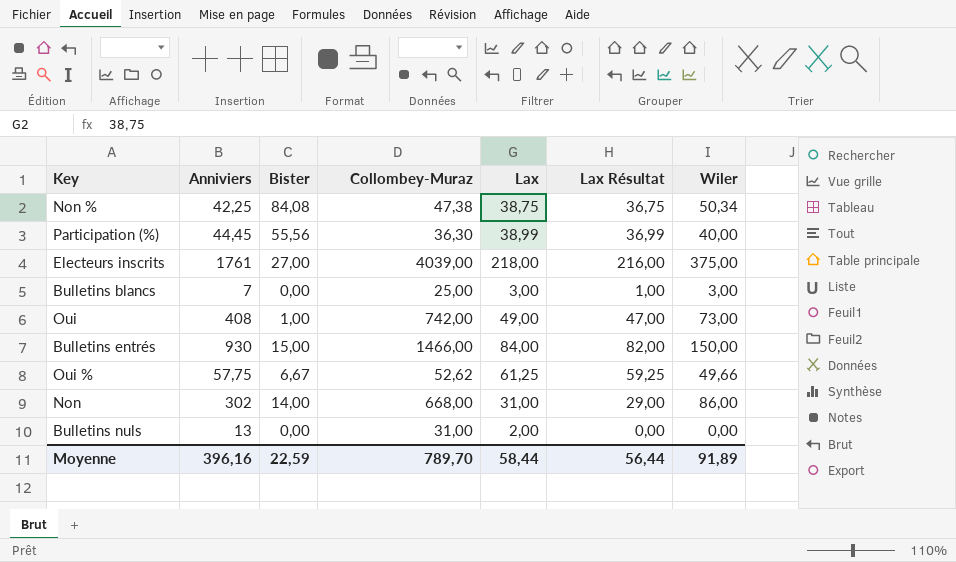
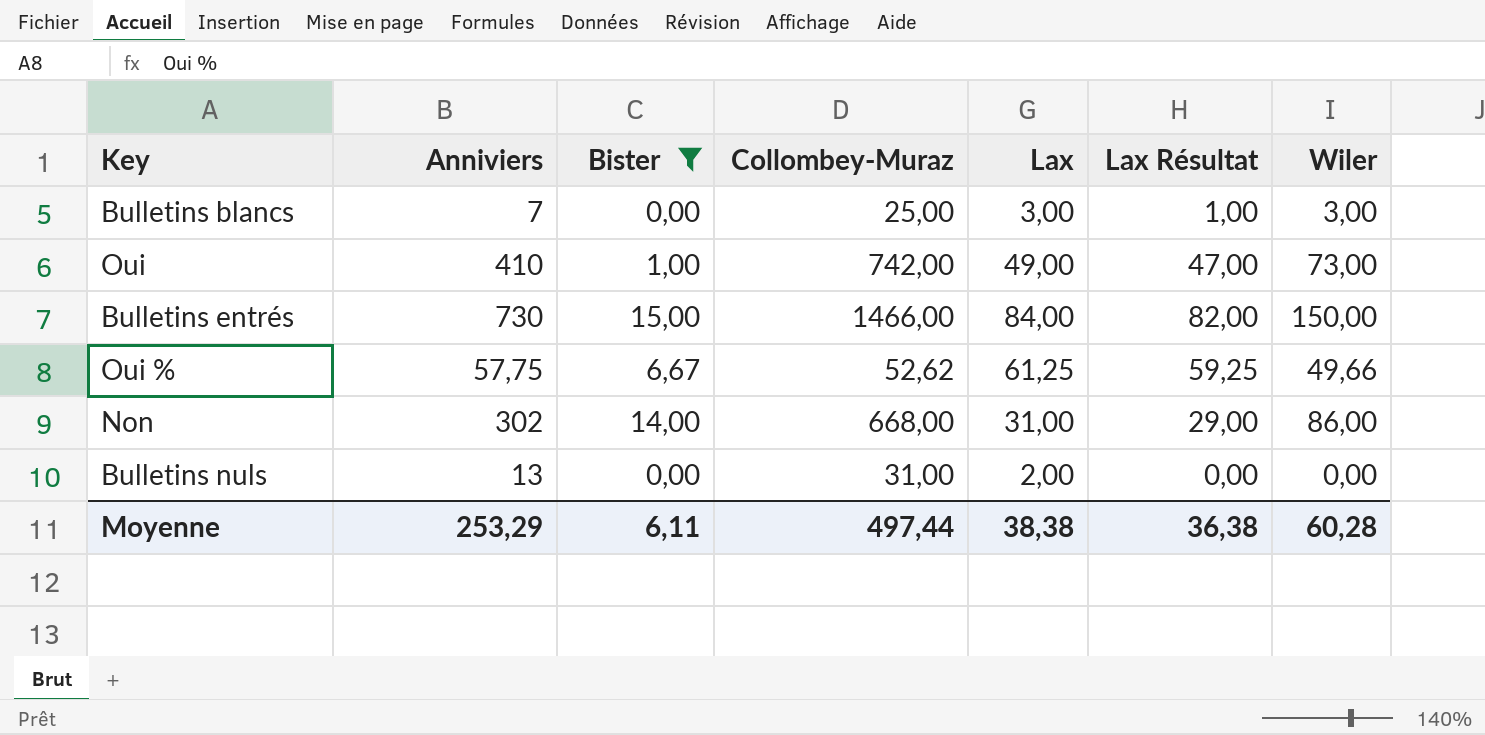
filter: none -> Bister <= 15,00
Oui | Anniviers: 408 -> 410
Bulletins entrés | Anniviers: 930 -> 730
Moyenne | Anniviers: 396,16 -> 253,29
Moyenne | Bister: 22,59 -> 6,11
Moyenne | Collombey-Muraz: 789,70 -> 497,44
Moyenne | Lax: 58,44 -> 38,38
Moyenne | Lax Résultat: 56,44 -> 36,38
Moyenne | Wiler: 91,89 -> 60,28

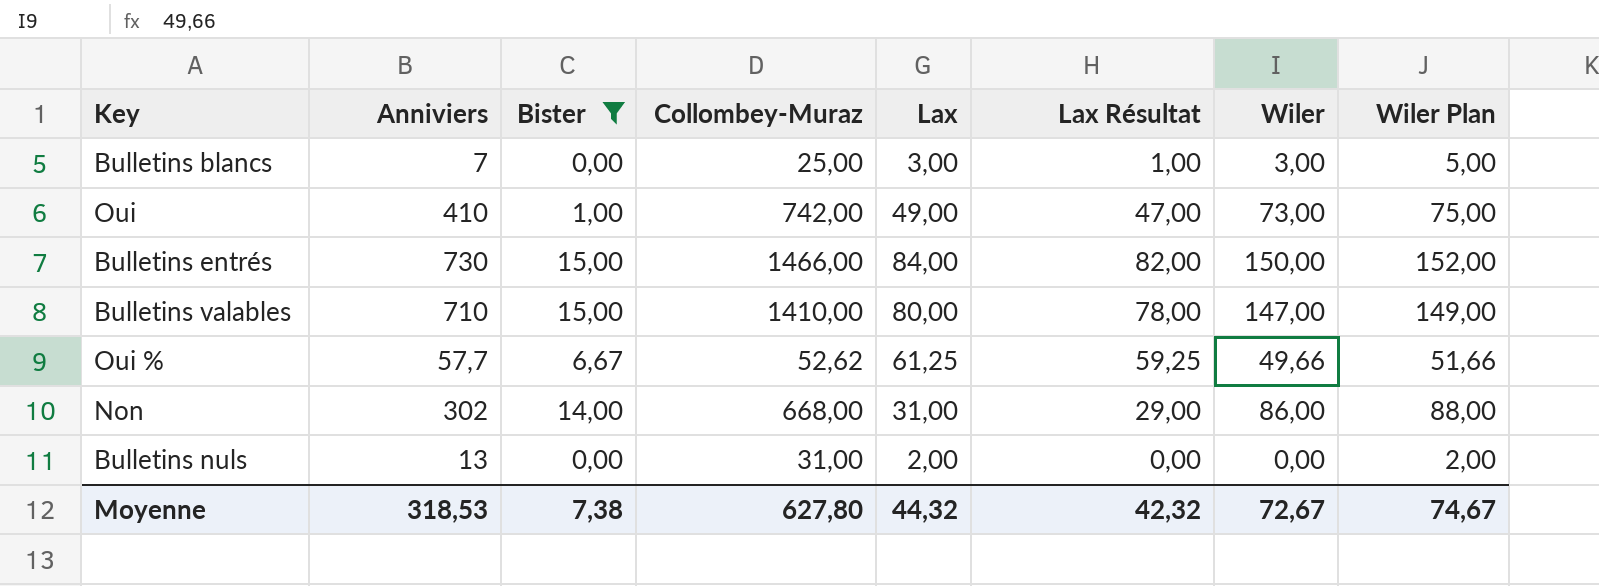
column Wiler Plan | formula: none -> [Wiler] + 2
row Bulletins valables: none -> 710 | 15,00 | 1410,00 | 80,00 | 78,00 | 147,00 | 149,00
Oui % | Anniviers: 57,75 -> 57,7
Moyenne | Anniviers: 253,29 -> 318,53
Moyenne | Bister: 6,11 -> 7,38
Moyenne | Collombey-Muraz: 497,44 -> 627,80
Moyenne | Lax: 38,38 -> 44,32
Moyenne | Lax Résultat: 36,38 -> 42,32
Moyenne | Wiler: 60,28 -> 72,67

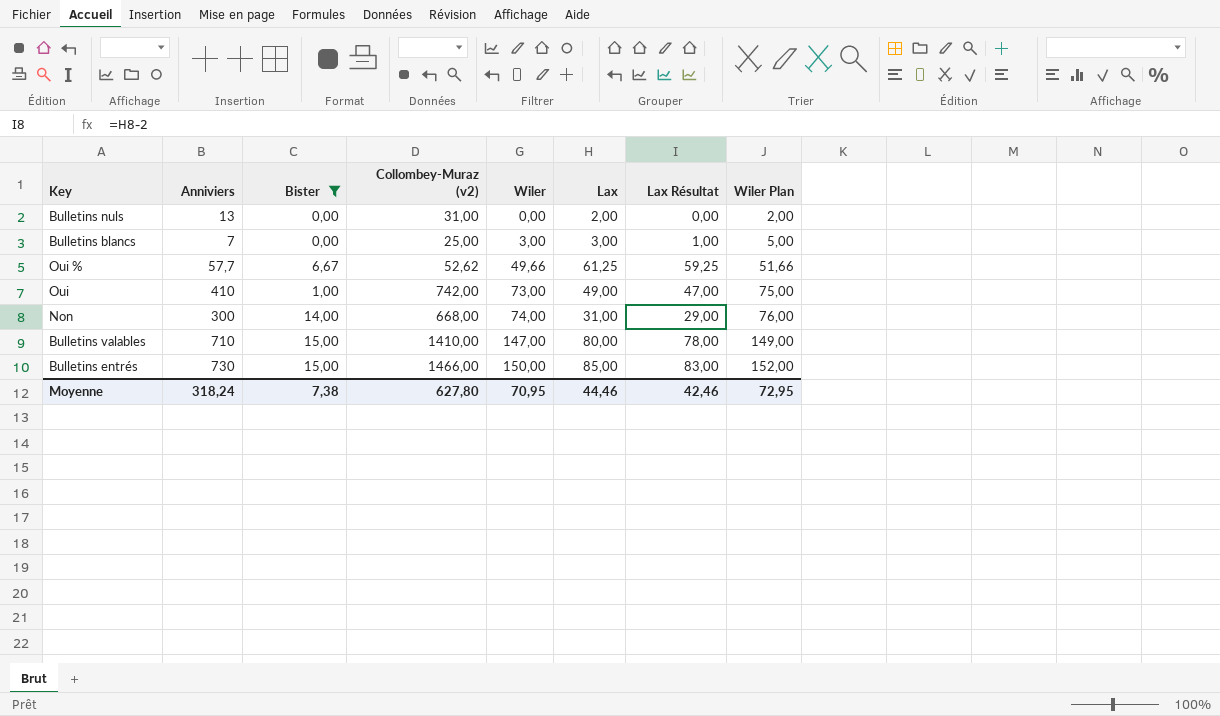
row order: none -> Wiler ascending
column name: Collombey-Muraz -> Collombey-Muraz (v2)
column Wiler | position: 7 -> 5
Non | Anniviers: 302 -> 300
Non | Wiler: 86,00 -> 74,00
Non | Wiler Plan: 88,00 -> 76,00
Bulletins entrés | Lax: 84,00 -> 85,00
Bulletins entrés | Lax Résultat: 82,00 -> 83,00
Moyenne | Anniviers: 318,53 -> 318,24
Moyenne | Wiler: 72,67 -> 70,95
Moyenne | Lax: 44,32 -> 44,46
Moyenne | Lax Résultat: 42,32 -> 42,46
Moyenne | Wiler Plan: 74,67 -> 72,95

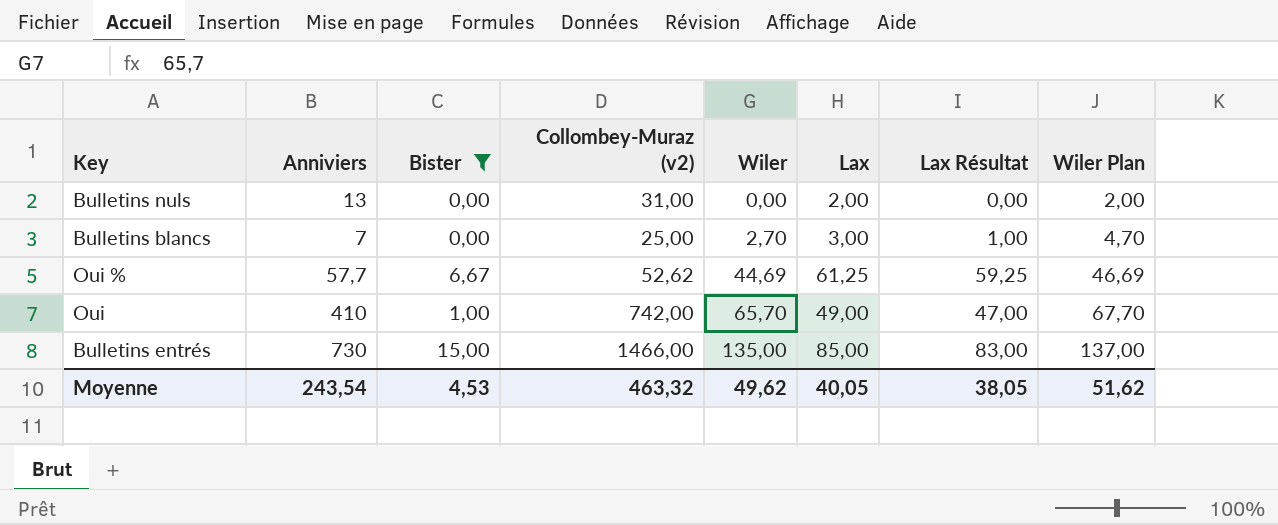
row Non: 300 | 14,00 | 668,00 | 74,00 | 31,00 | 29,00 | 76,00 -> none
row Bulletins valables: 710 | 15,00 | 1410,00 | 147,00 | 80,00 | 78,00 | 149,00 -> none
Bulletins blancs | Wiler: 3,00 -> 2,70
Bulletins blancs | Wiler Plan: 5,00 -> 4,70
Oui % | Wiler: 49,66 -> 44,69
Oui % | Wiler Plan: 51,66 -> 46,69
Oui | Wiler: 73,00 -> 65,70
Oui | Wiler Plan: 75,00 -> 67,70
Bulletins entrés | Wiler: 150,00 -> 135,00
Bulletins entrés | Wiler Plan: 152,00 -> 137,00
Moyenne | Anniviers: 318,24 -> 243,54
Moyenne | Bister: 7,38 -> 4,53
Moyenne | Collombey-Muraz (v2): 627,80 -> 463,32
Moyenne | Wiler: 70,95 -> 49,62
Moyenne | Lax: 44,46 -> 40,05
Moyenne | Lax Résultat: 42,46 -> 38,05
Moyenne | Wiler Plan: 72,95 -> 51,62

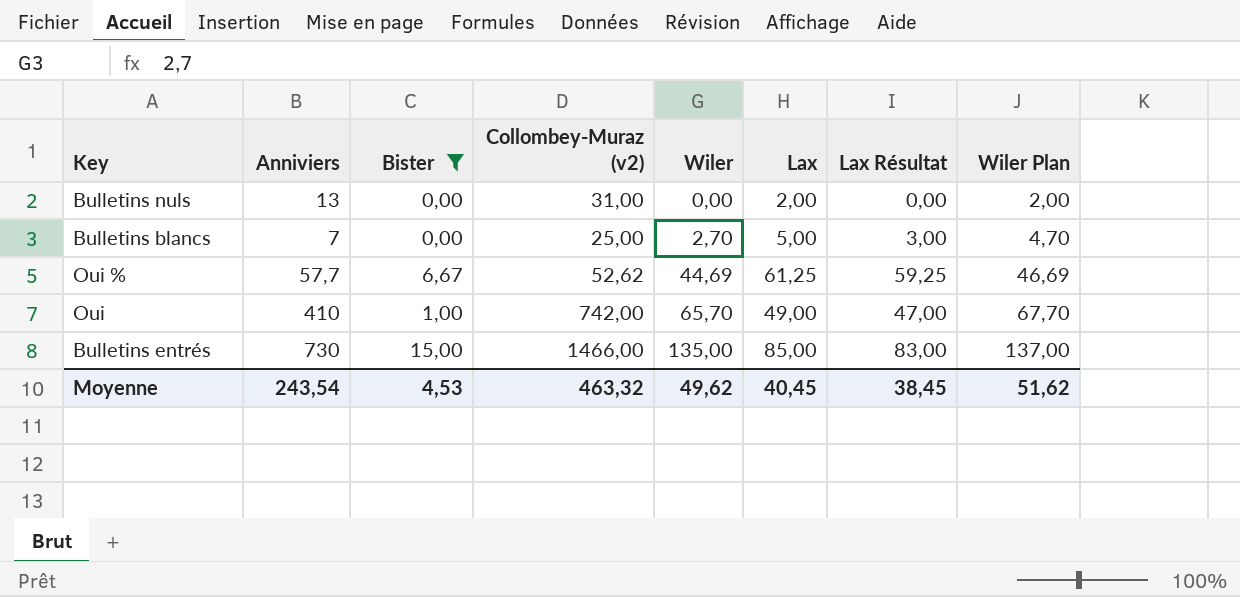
Bulletins blancs | Lax: 3,00 -> 5,00
Bulletins blancs | Lax Résultat: 1,00 -> 3,00
Moyenne | Lax: 40,05 -> 40,45
Moyenne | Lax Résultat: 38,05 -> 38,45

